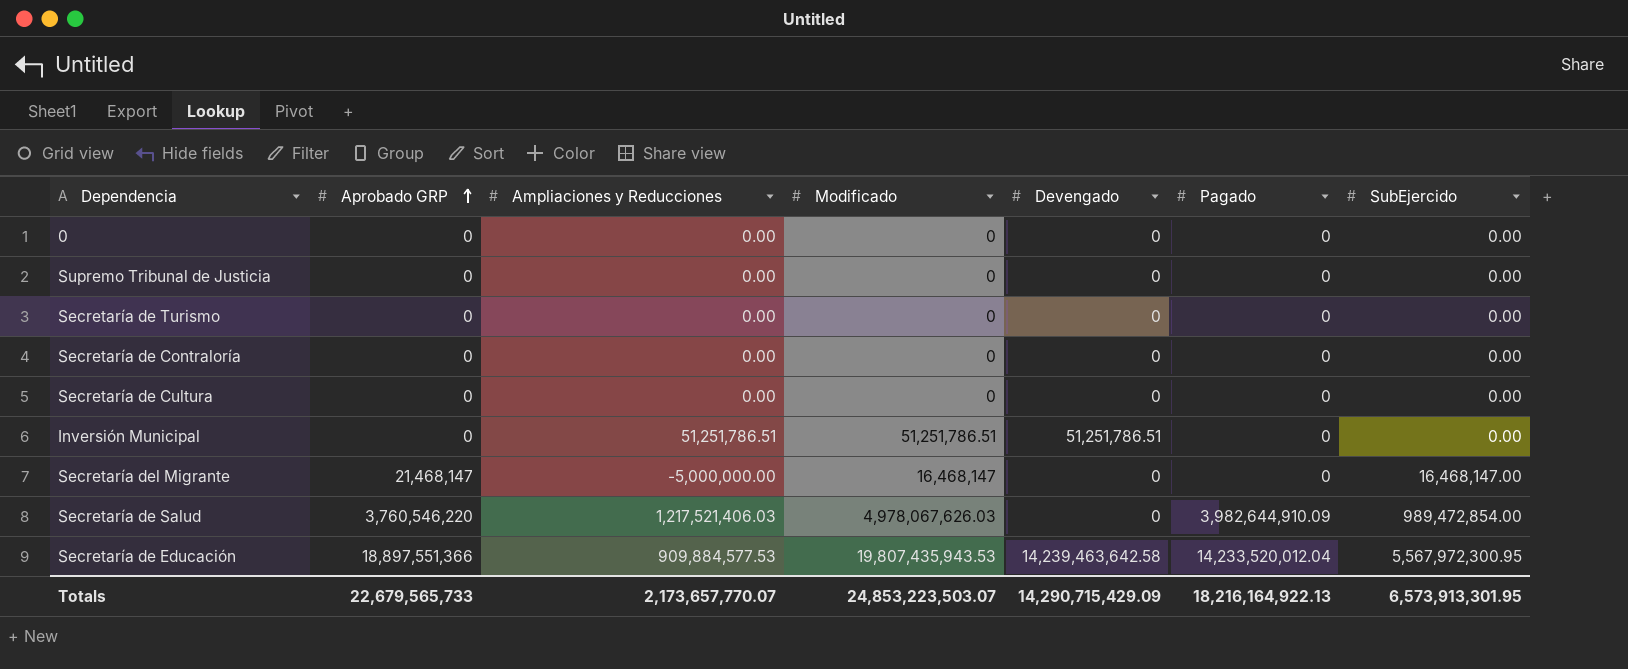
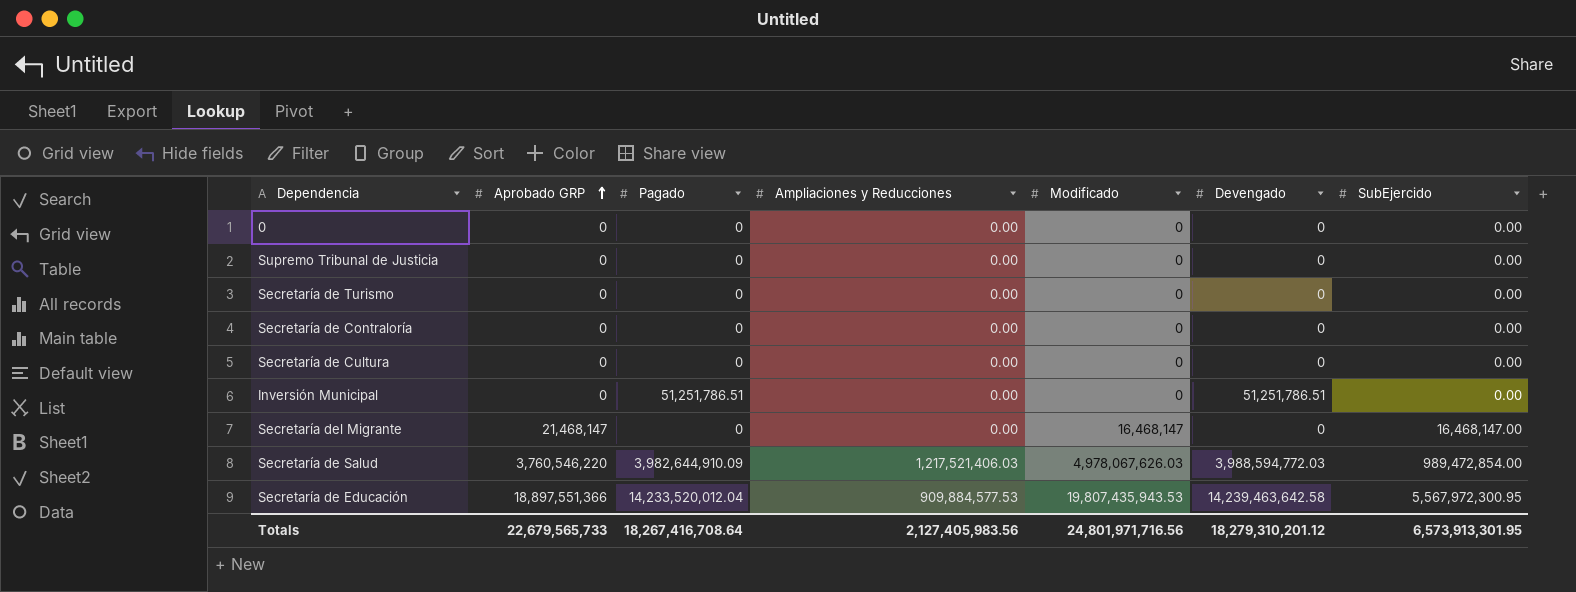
column Pagado | position: 6 -> 3
Inversión Municipal | Pagado: 0 -> 51,251,786.51
Inversión Municipal | Ampliaciones y Reducciones: 51,251,786.51 -> 0.00
Inversión Municipal | Modificado: 51,251,786.51 -> 0
Secretaría del Migrante | Ampliaciones y Reducciones: -5,000,000.00 -> 0.00
Secretaría de Salud | Devengado: 0 -> 3,988,594,772.03
Totals | Pagado: 18,216,164,922.13 -> 18,267,416,708.64
Totals | Ampliaciones y Reducciones: 2,173,657,770.07 -> 2,127,405,983.56
Totals | Modificado: 24,853,223,503.07 -> 24,801,971,716.56
Totals | Devengado: 14,290,715,429.09 -> 18,279,310,201.12

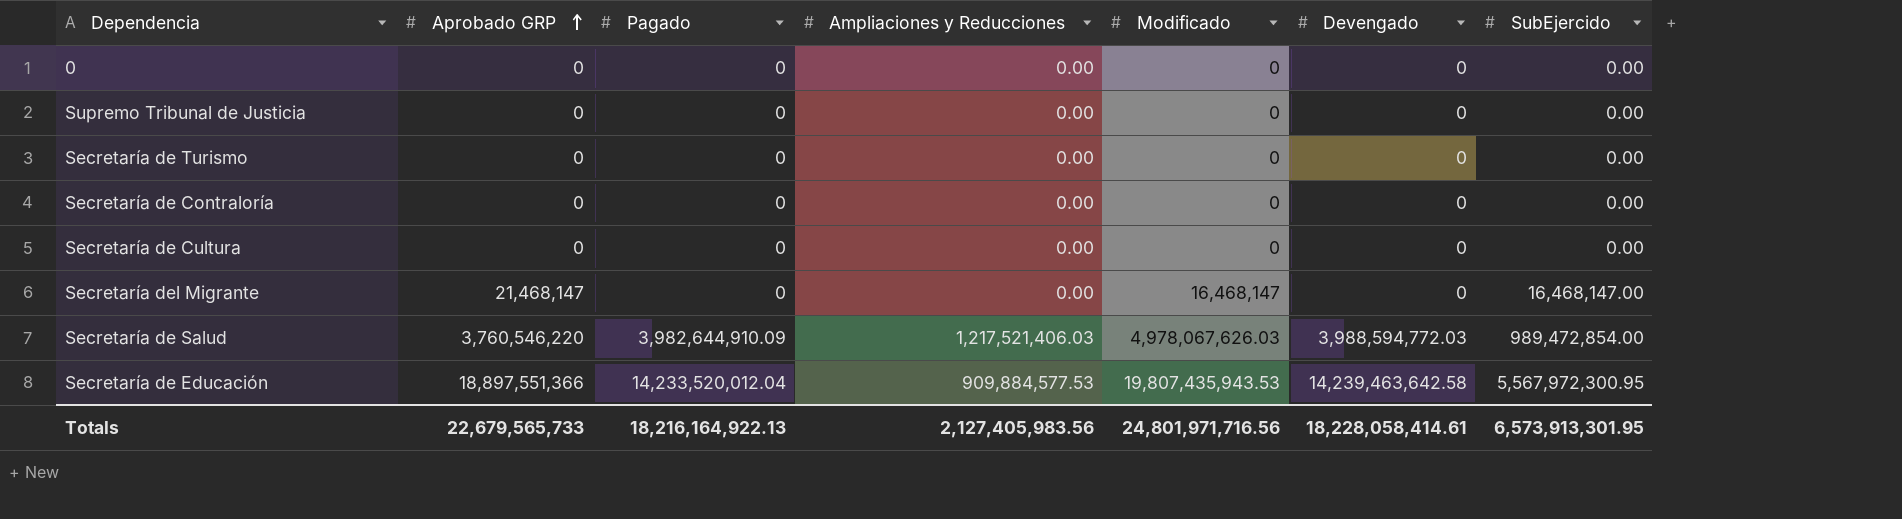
row Inversión Municipal: 0 | 51,251,786.51 | 0.00 | 0 | 51,251,786.51 | 0.00 -> none
Totals | Pagado: 18,267,416,708.64 -> 18,216,164,922.13
Totals | Devengado: 18,279,310,201.12 -> 18,228,058,414.61

